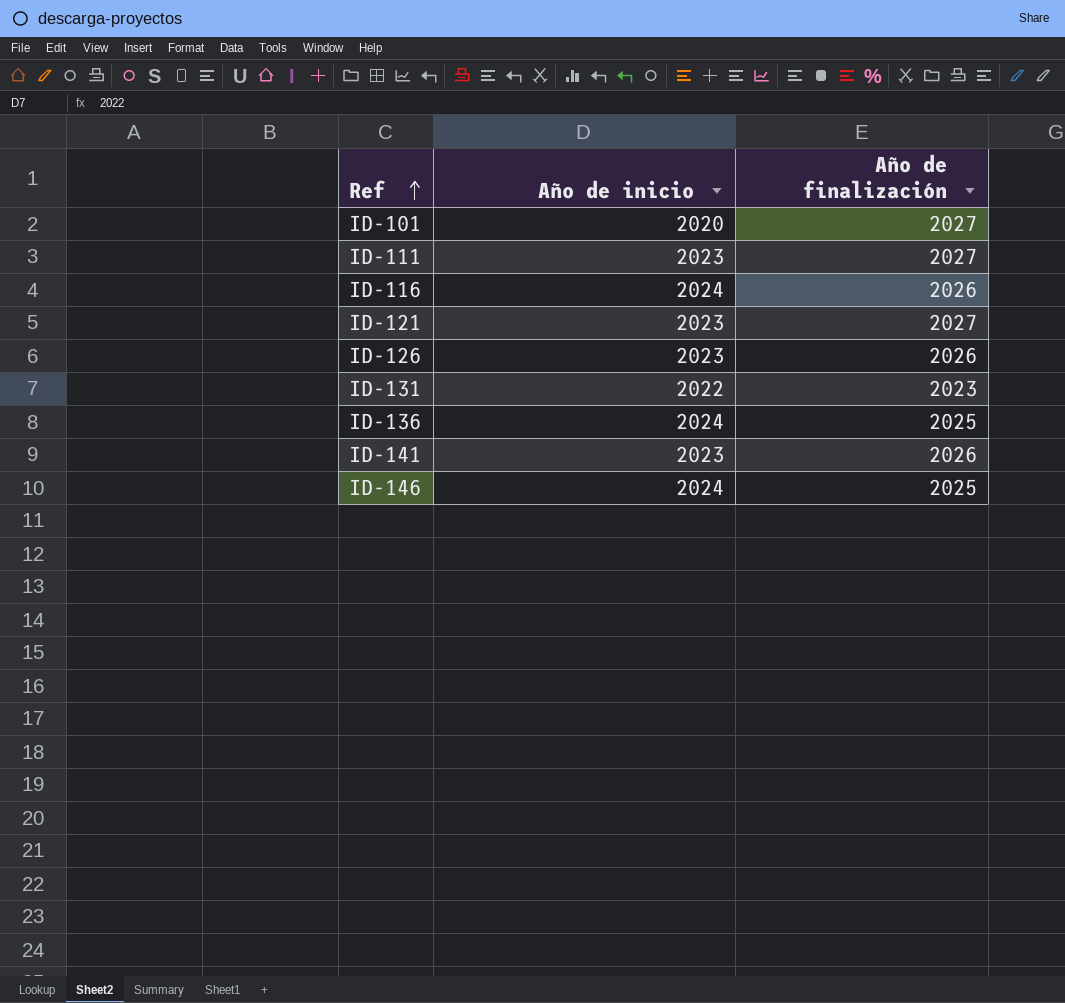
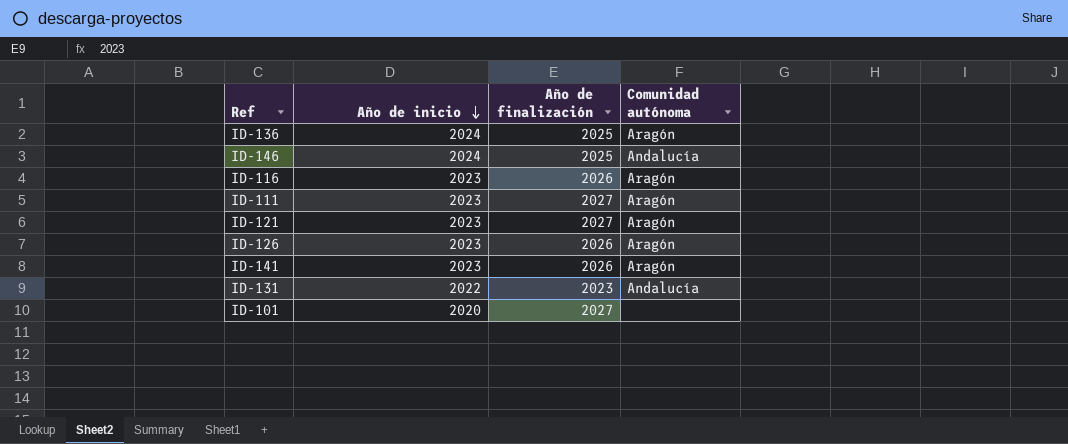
row order: Ref ascending -> Año de inicio descending
column Comunidad autónoma | position: none -> 4
ID-116 | Año de inicio: 2024 -> 2023

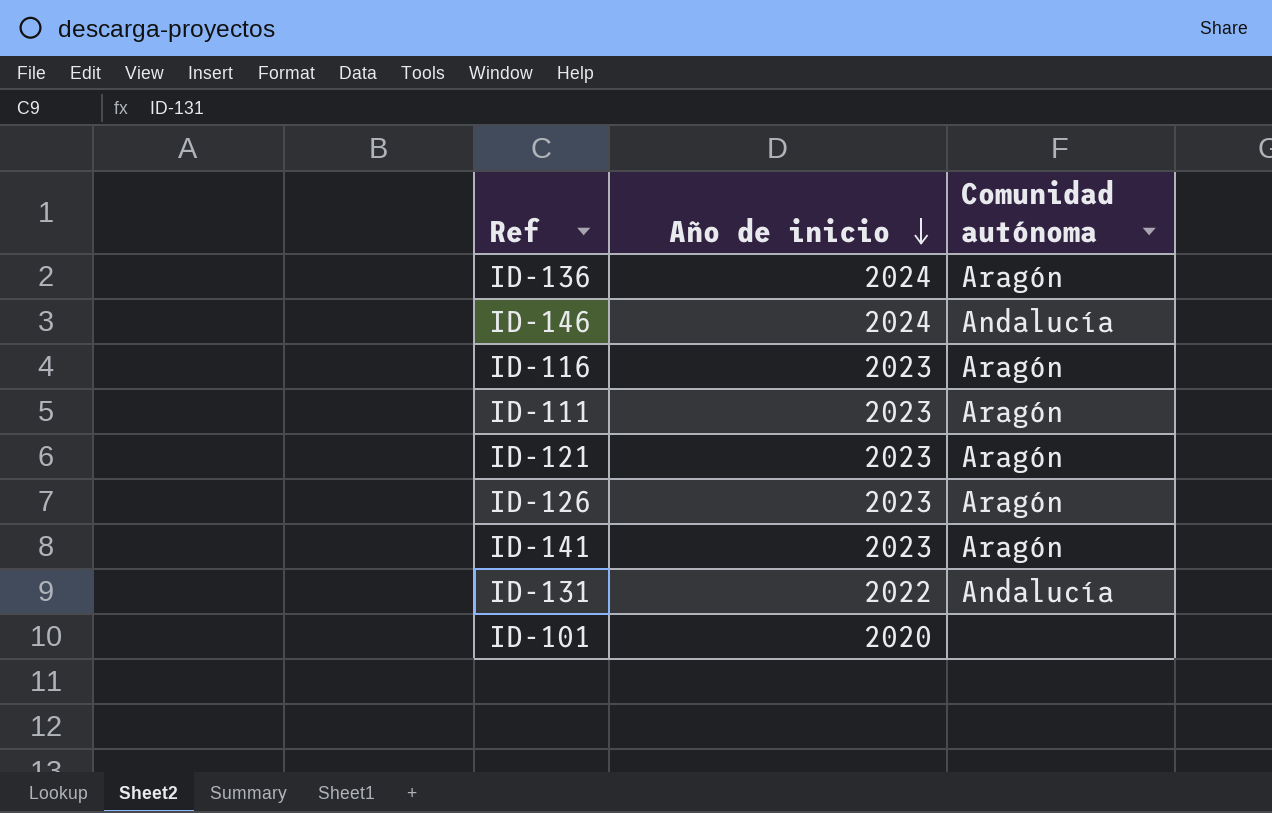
column Año de finalización | position: 3 -> none

